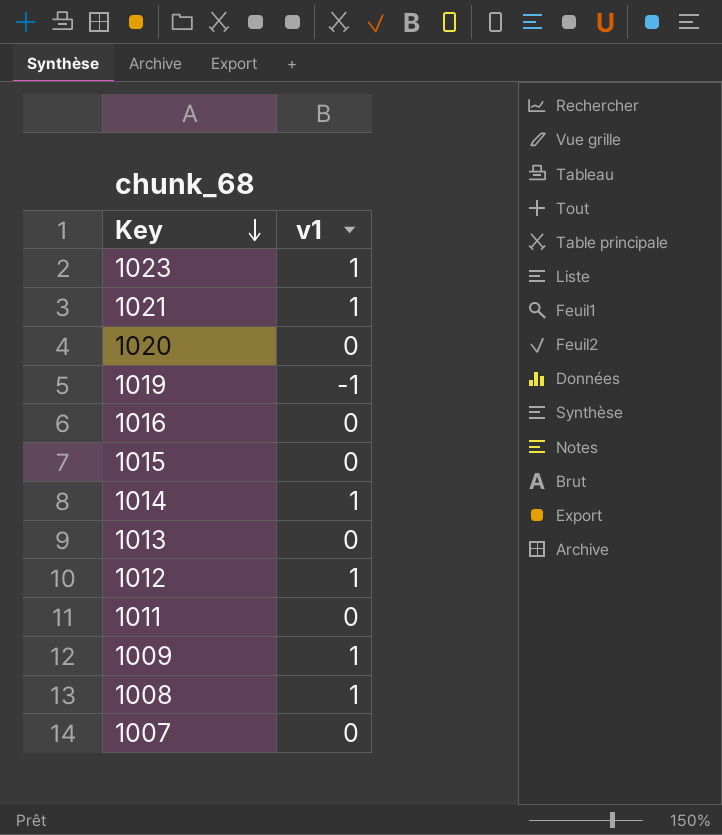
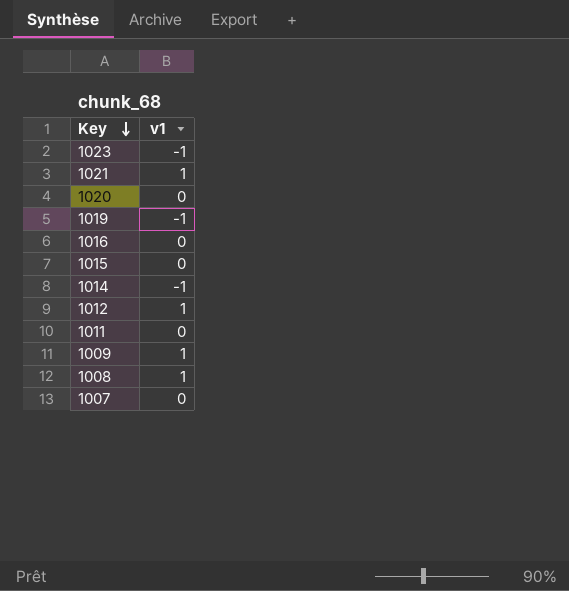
row 1013: 0 -> none
1023 | v1: 1 -> -1
1014 | v1: 1 -> -1

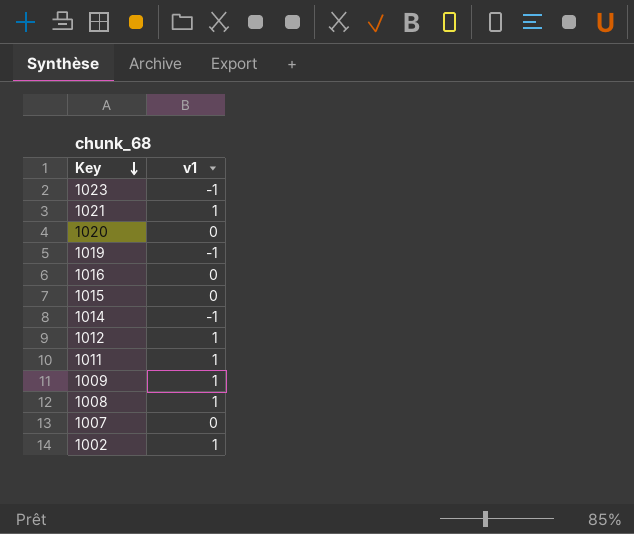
1011 | v1: 0 -> 1
row 1002: none -> 1

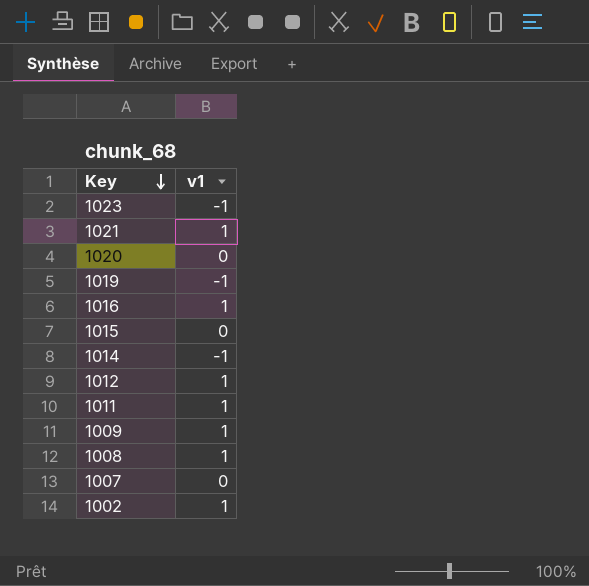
1016 | v1: 0 -> 1

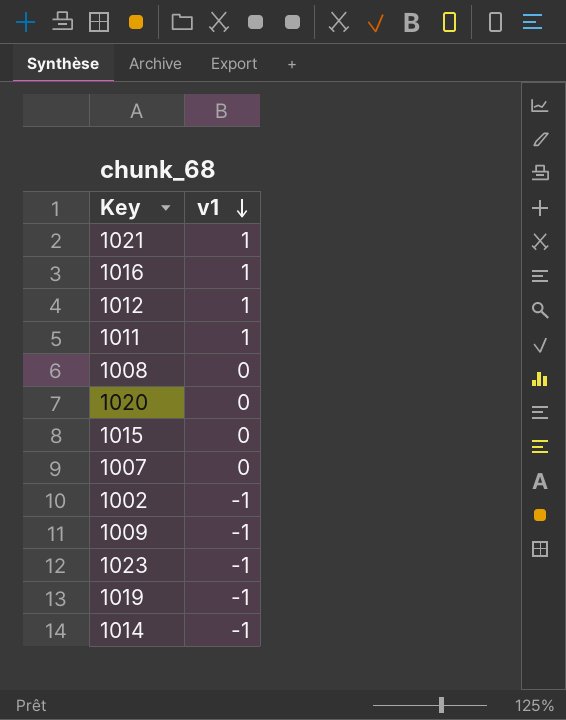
row order: Key descending -> v1 descending
1008 | v1: 1 -> 0
1002 | v1: 1 -> -1
1009 | v1: 1 -> -1

